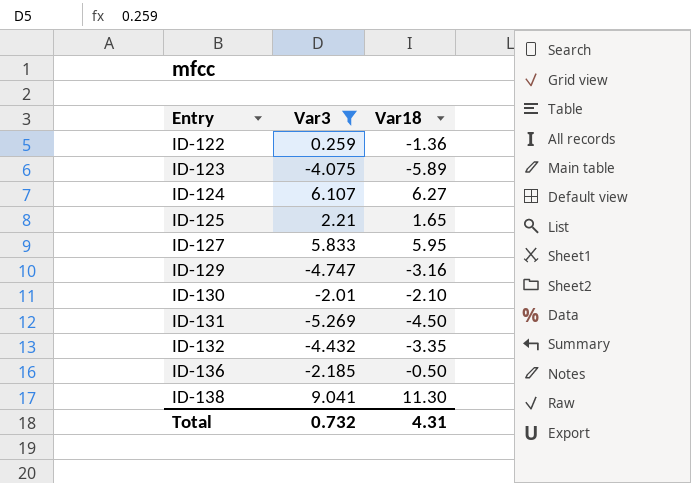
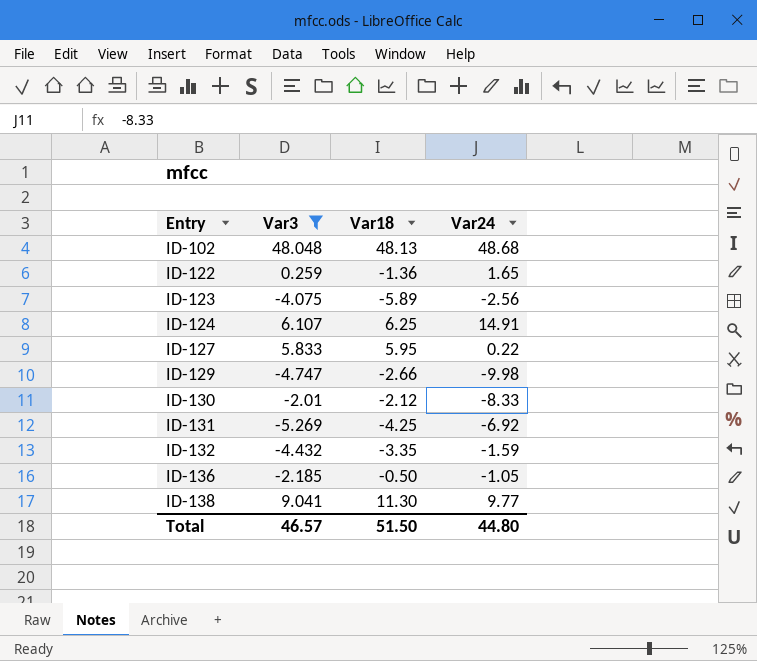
column Var24 | position: none -> 4
row ID-125: 2.21 | 1.65 -> none
row ID-102: none -> 48.048 | 48.13 | 48.68
ID-124 | Var18: 6.27 -> 6.25
ID-129 | Var18: -3.16 -> -2.66
ID-130 | Var18: -2.10 -> -2.12
ID-131 | Var18: -4.50 -> -4.25
Total | Var3: 0.732 -> 46.57
Total | Var18: 4.31 -> 51.50

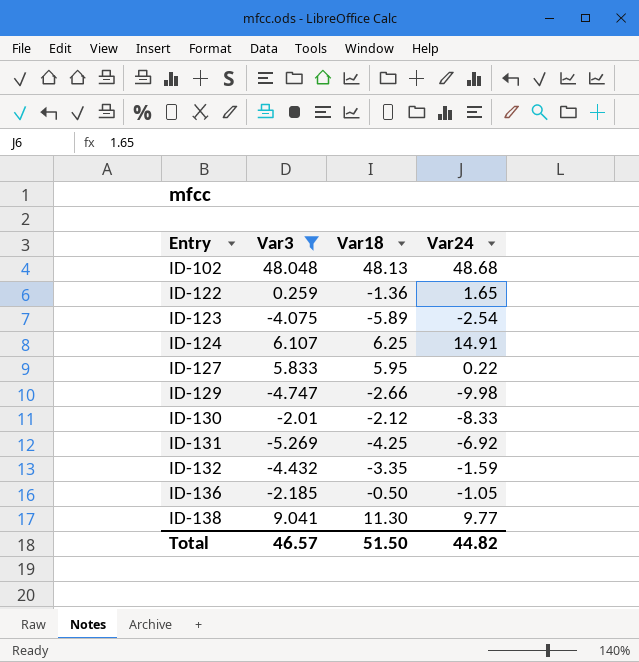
ID-123 | Var24: -2.56 -> -2.54
Total | Var24: 44.80 -> 44.82

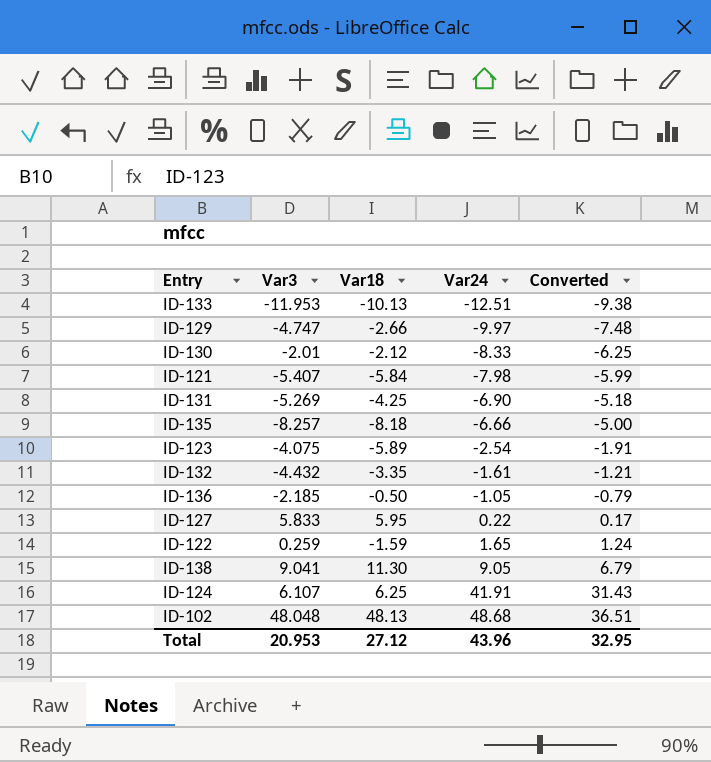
filter: Var3 >= -5.269 -> none
row order: Entry ascending -> Var24 ascending
column Converted | formula: none -> [Var24] * 0.75
ID-129 | Var24: -9.98 -> -9.97
ID-131 | Var24: -6.92 -> -6.90
ID-132 | Var24: -1.59 -> -1.61
ID-122 | Var18: -1.36 -> -1.59
ID-138 | Var24: 9.77 -> 9.05
ID-124 | Var24: 14.91 -> 41.91
Total | Var3: 46.57 -> 20.953
Total | Var18: 51.50 -> 27.12
Total | Var24: 44.82 -> 43.96

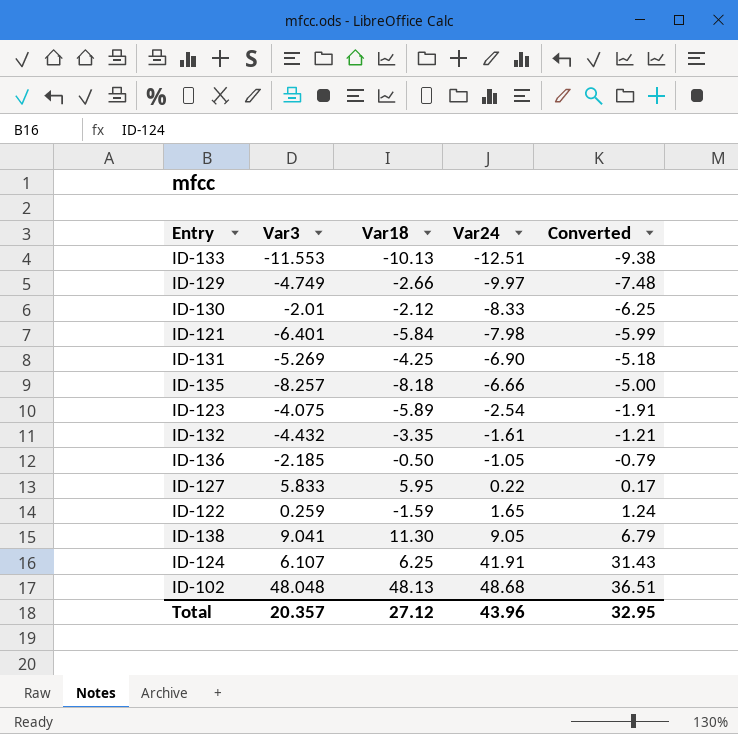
ID-133 | Var3: -11.953 -> -11.553
ID-129 | Var3: -4.747 -> -4.749
ID-121 | Var3: -5.407 -> -6.401
Total | Var3: 20.953 -> 20.357

